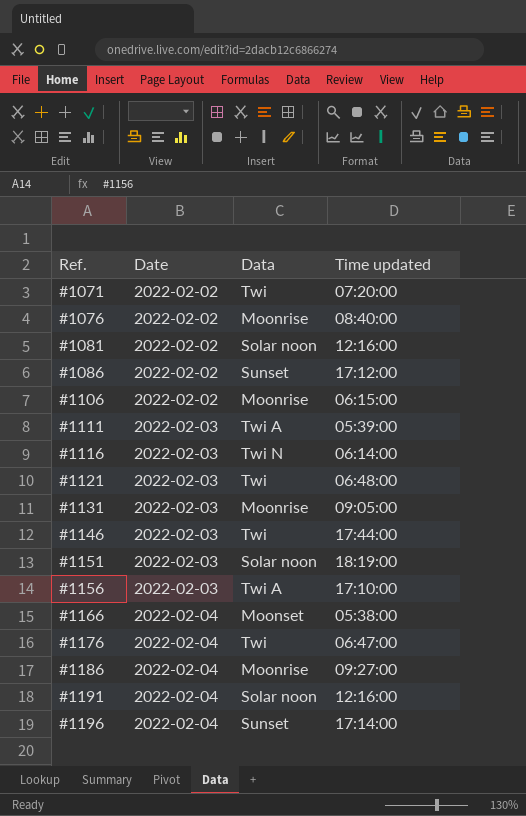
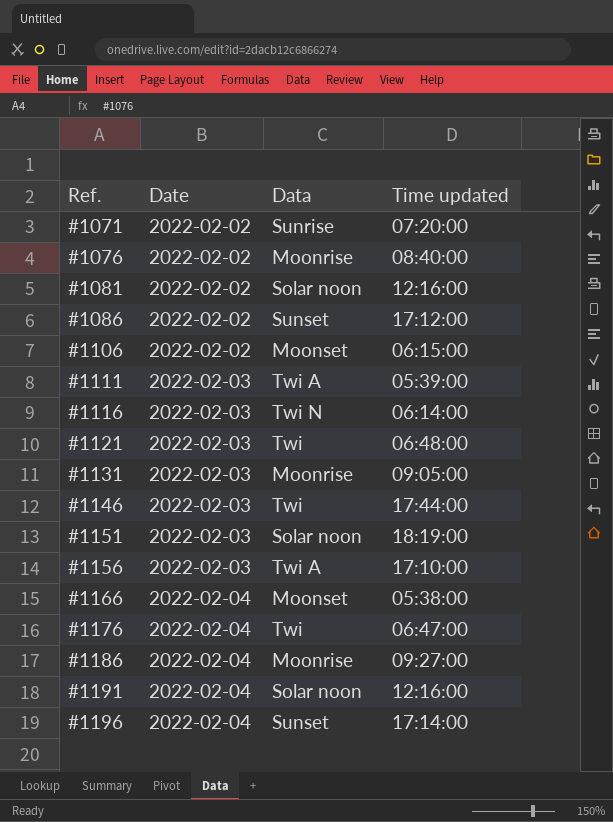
#1071 | Data: Twi -> Sunrise
#1106 | Data: Moonrise -> Moonset

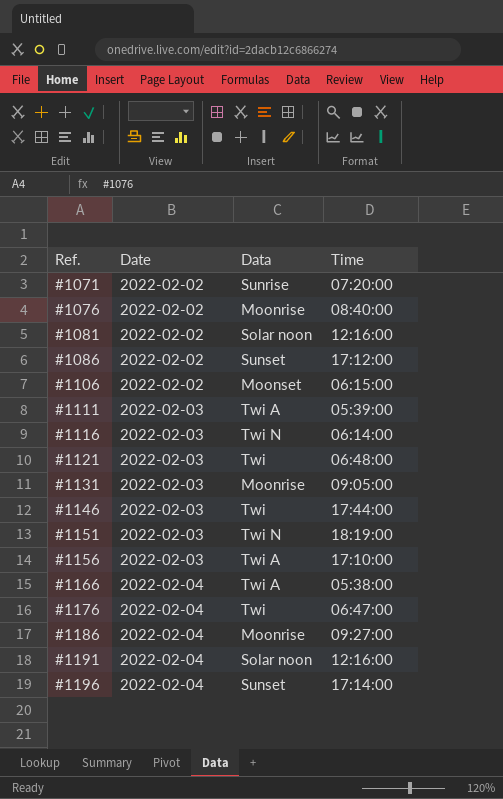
column name: Time updated -> Time
#1151 | Data: Solar noon -> Twi N
#1166 | Data: Moonset -> Twi A

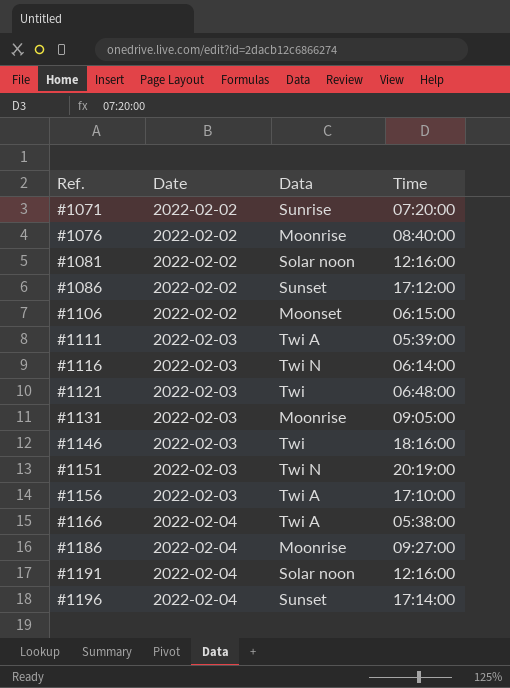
row #1176: 2022-02-04 | Twi | 06:47:00 -> none
#1146 | Time: 17:44:00 -> 18:16:00
#1151 | Time: 18:19:00 -> 20:19:00

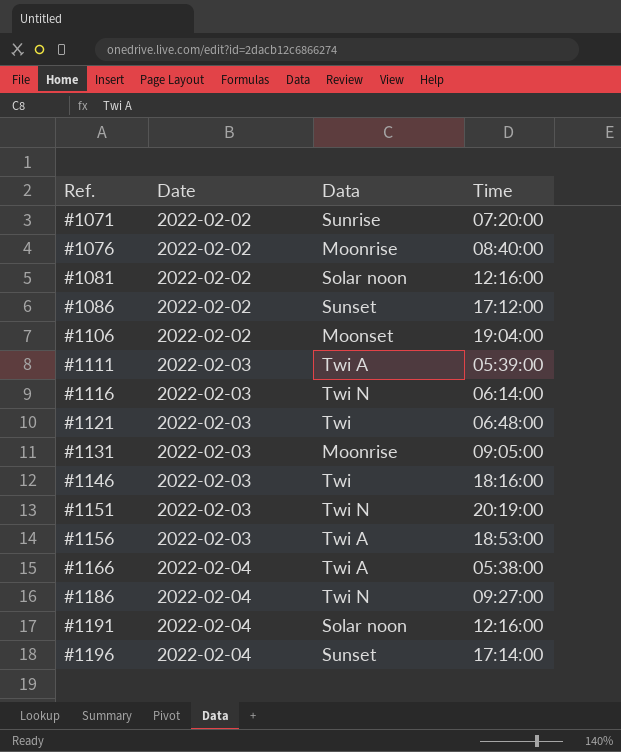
#1106 | Time: 06:15:00 -> 19:04:00
#1156 | Time: 17:10:00 -> 18:53:00
#1186 | Data: Moonrise -> Twi N

